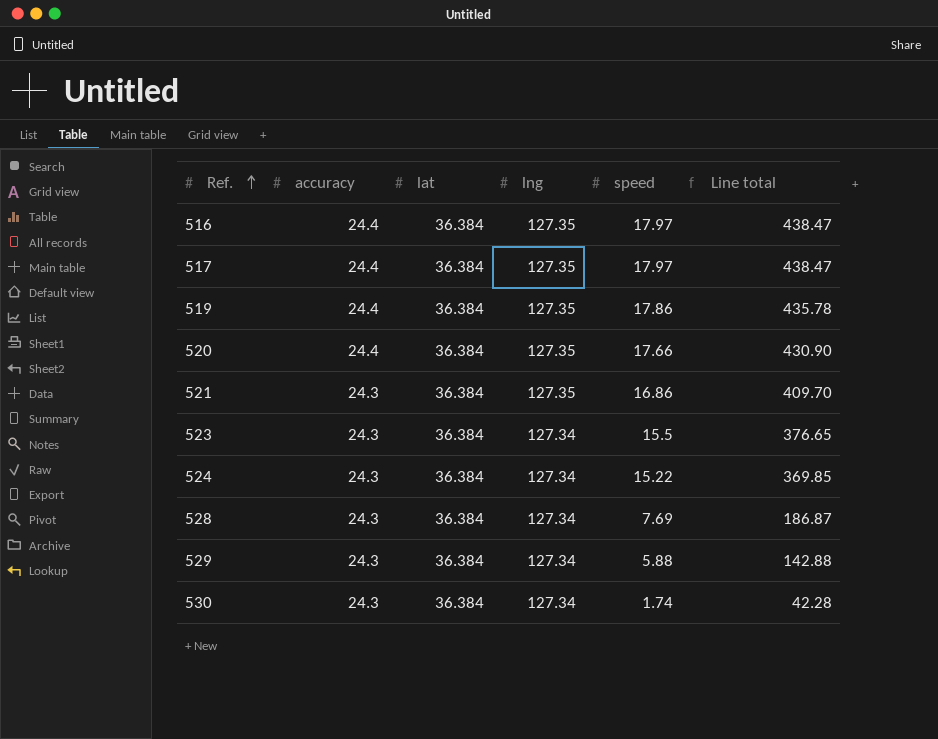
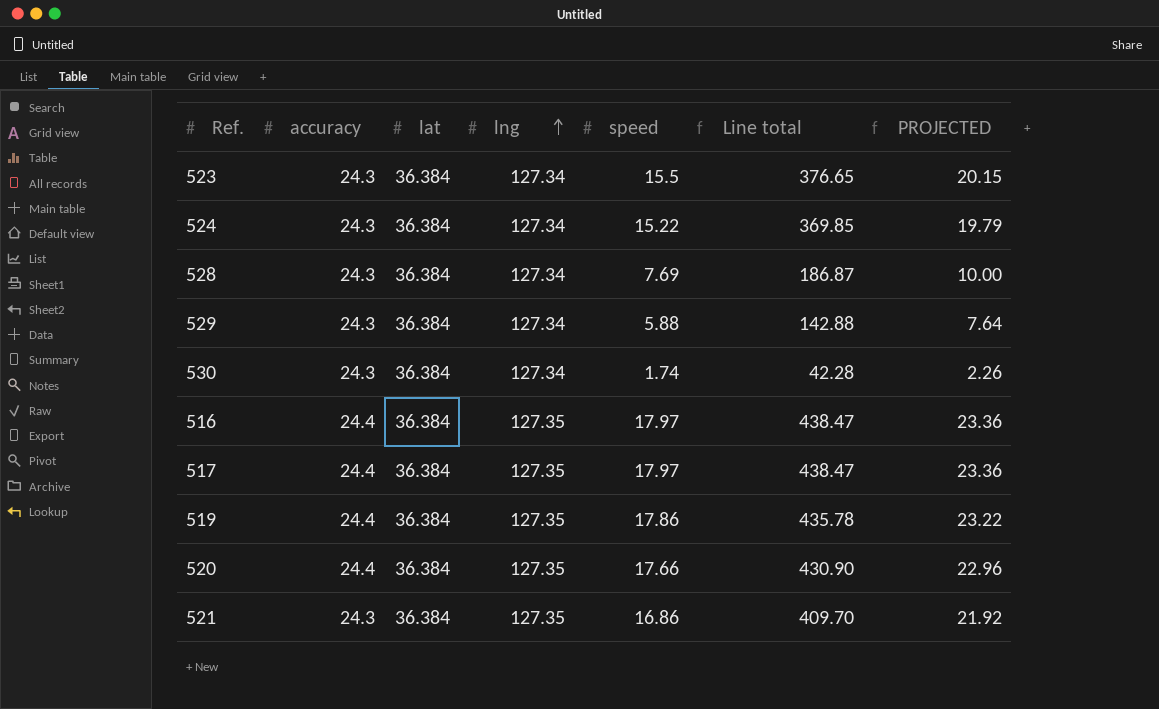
row order: Ref. ascending -> lng ascending
column PROJECTED | formula: none -> [speed] * 1.3

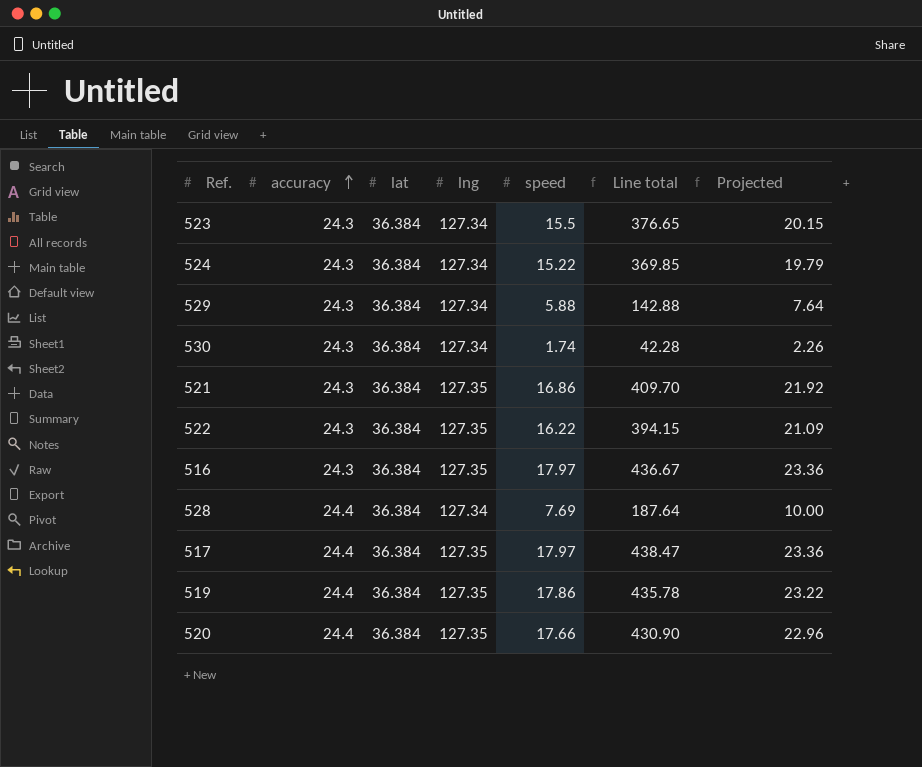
row order: lng ascending -> accuracy ascending
column name: PROJECTED -> Projected
row 522: none -> 24.3 | 36.384 | 127.35 | 16.22 | 394.15 | 21.09
516 | accuracy: 24.4 -> 24.3
516 | Line total: 438.47 -> 436.67
528 | accuracy: 24.3 -> 24.4
528 | Line total: 186.87 -> 187.64

